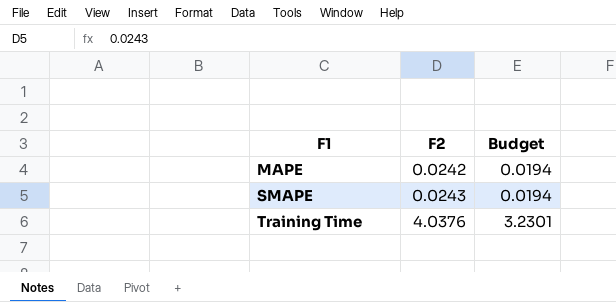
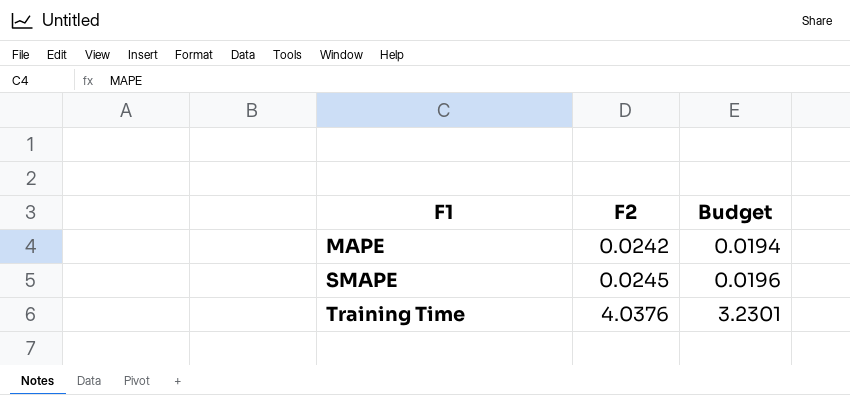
SMAPE | F2: 0.0243 -> 0.0245
SMAPE | Budget: 0.0194 -> 0.0196

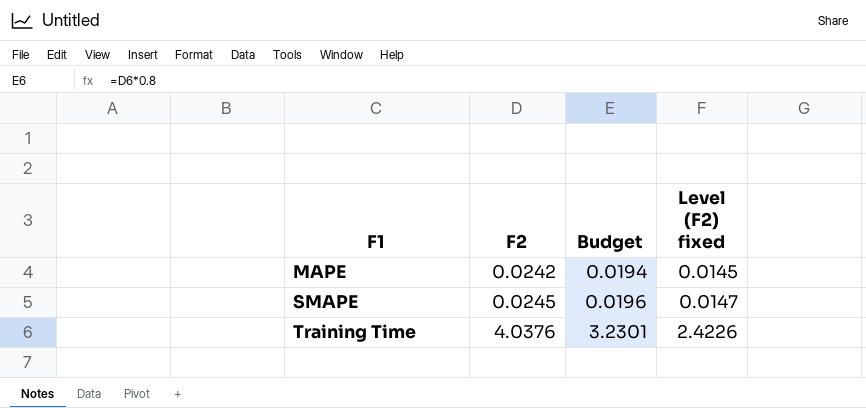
column Level (F2) fixed | formula: none -> [F2] * 0.6

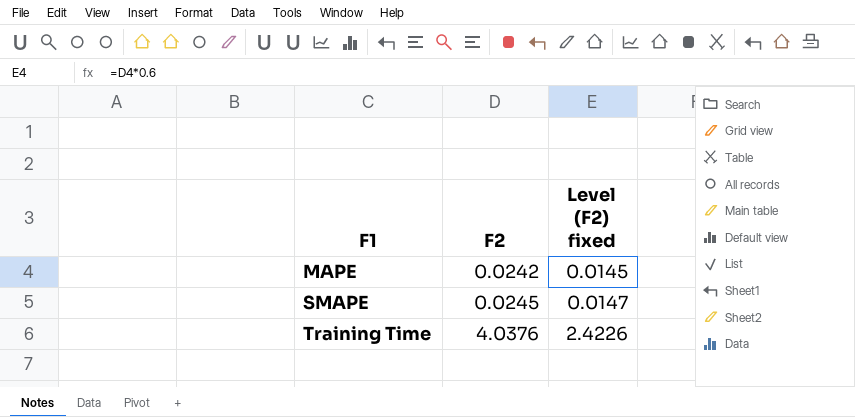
column Budget | formula: [F2] * 0.8 -> none

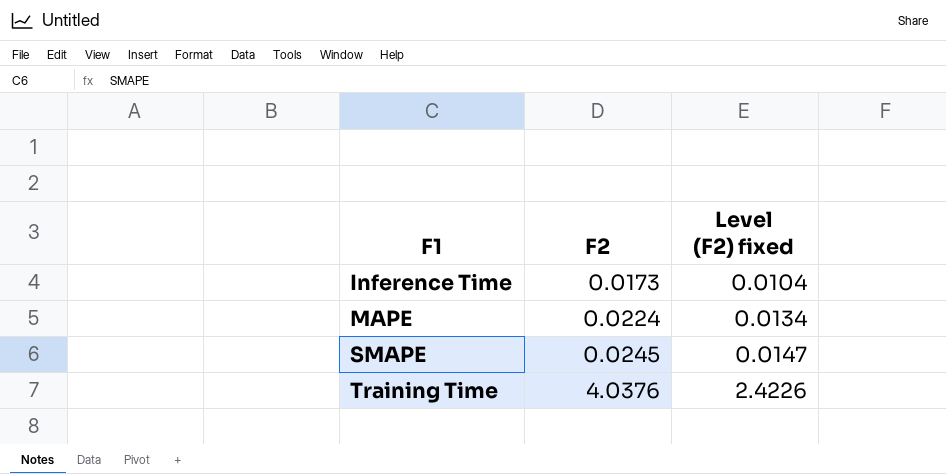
row Inference Time: none -> 0.0173 | 0.0104
MAPE | F2: 0.0242 -> 0.0224
MAPE | Level (F2) fixed: 0.0145 -> 0.0134

